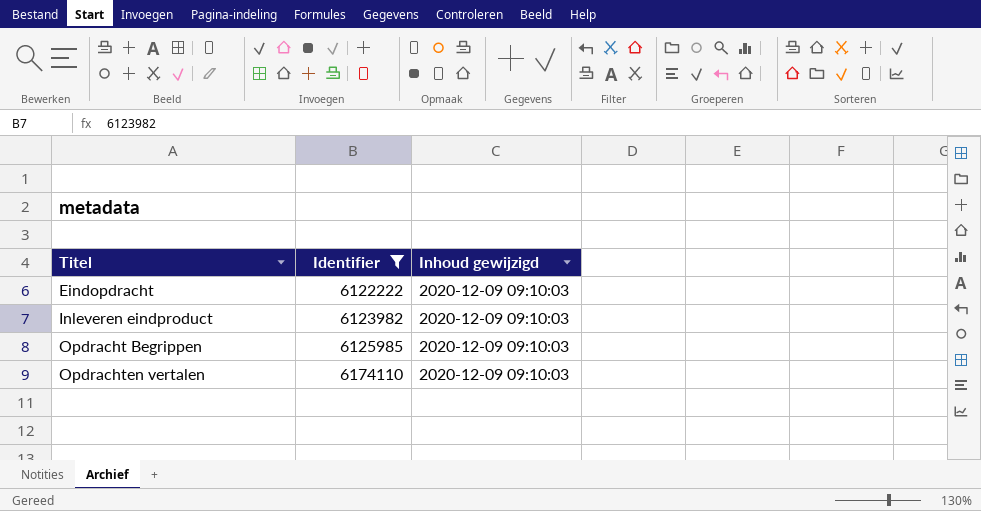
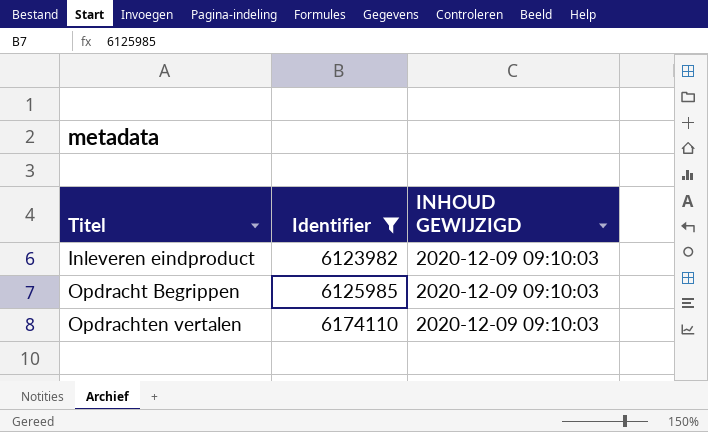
column name: Inhoud gewijzigd -> INHOUD GEWIJZIGD
row Eindopdracht: 6122222 | 2020-12-09 09:10:03 -> none

